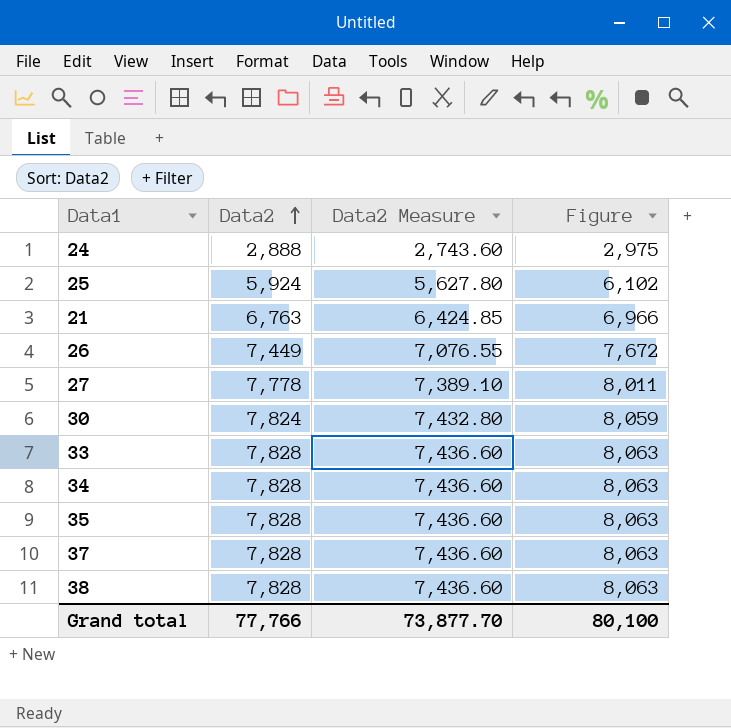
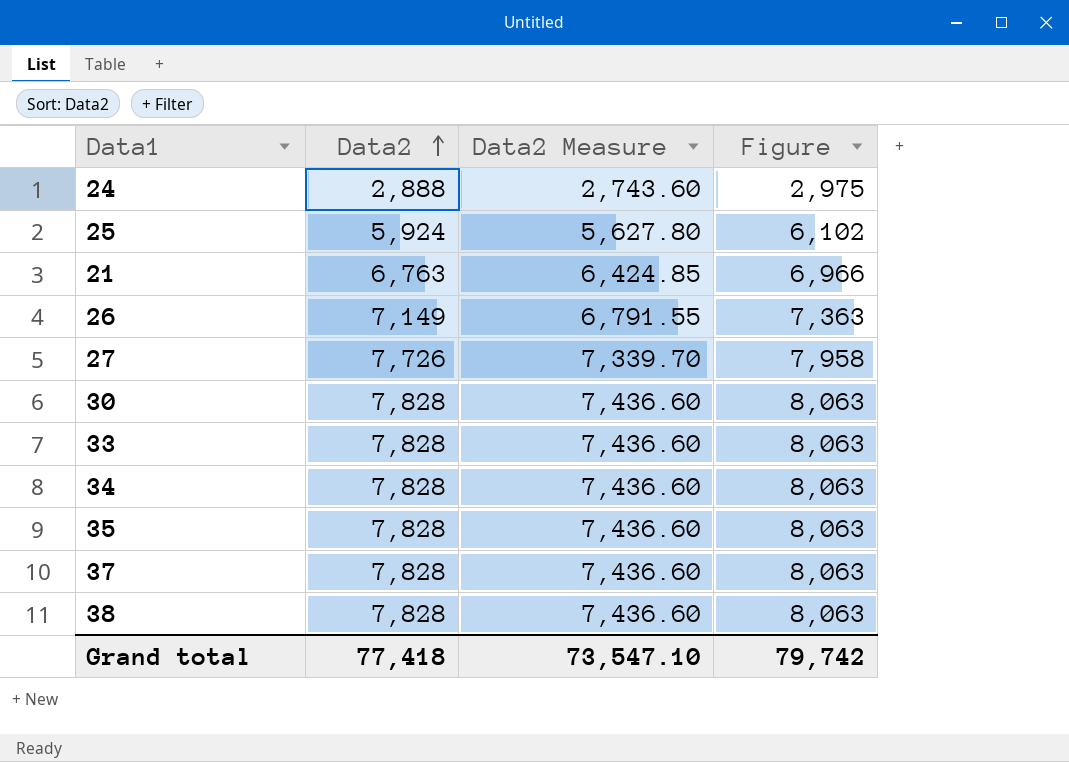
26 | Data2: 7,449 -> 7,149
26 | Data2 Measure: 7,076.55 -> 6,791.55
26 | Figure: 7,672 -> 7,363
27 | Data2: 7,778 -> 7,726
27 | Data2 Measure: 7,389.10 -> 7,339.70
27 | Figure: 8,011 -> 7,958
30 | Data2: 7,824 -> 7,828
30 | Data2 Measure: 7,432.80 -> 7,436.60
30 | Figure: 8,059 -> 8,063
Grand total | Data2: 77,766 -> 77,418
Grand total | Data2 Measure: 73,877.70 -> 73,547.10
Grand total | Figure: 80,100 -> 79,742

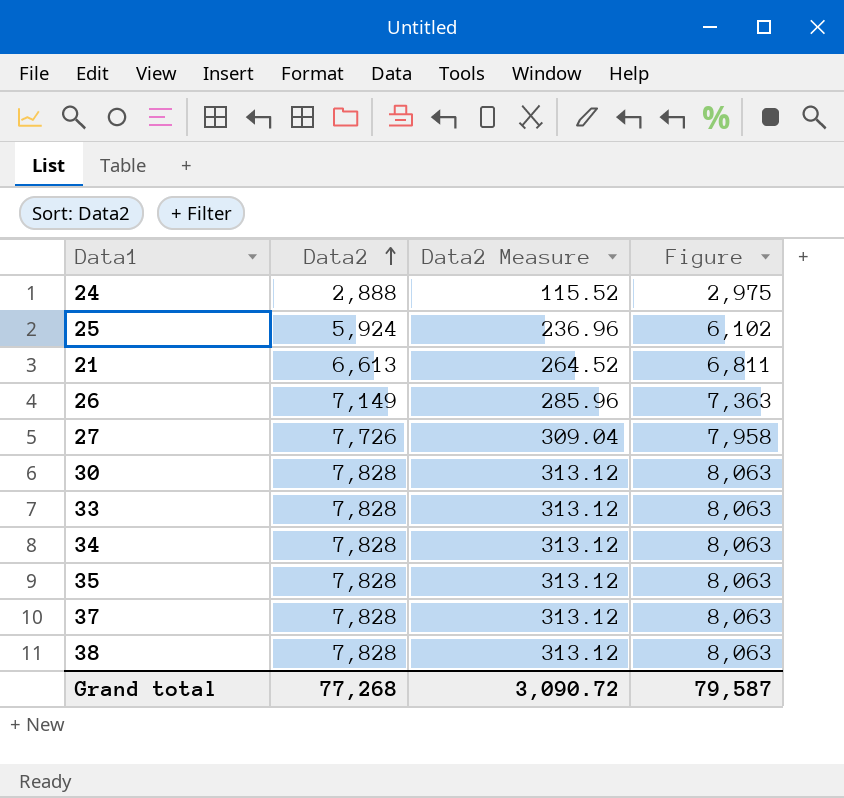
column Data2 Measure | formula: [Data2] * 0.95 -> [Data2] * 0.04
21 | Data2: 6,763 -> 6,613
21 | Figure: 6,966 -> 6,811
Grand total | Data2: 77,418 -> 77,268
Grand total | Data2 Measure: 73,547.10 -> 3,090.72
Grand total | Figure: 79,742 -> 79,587

